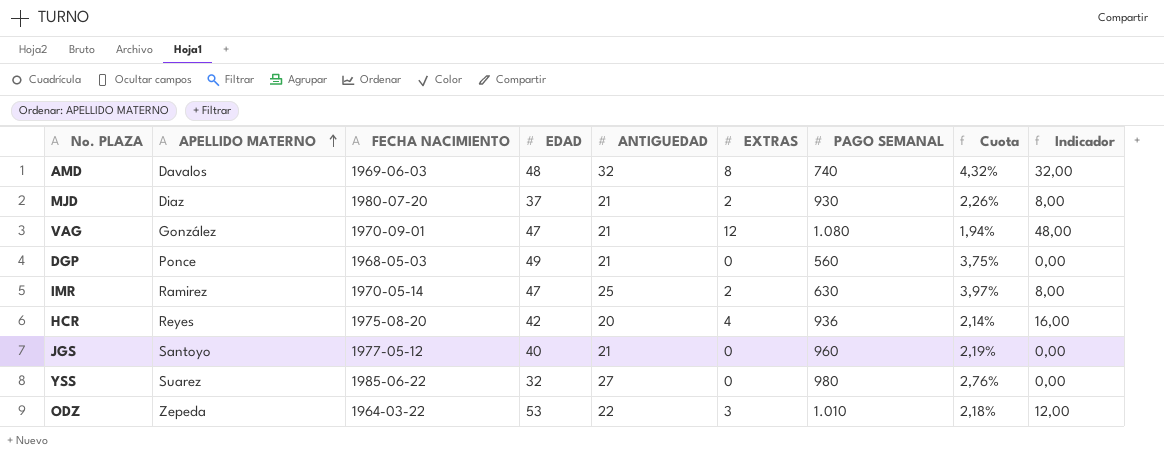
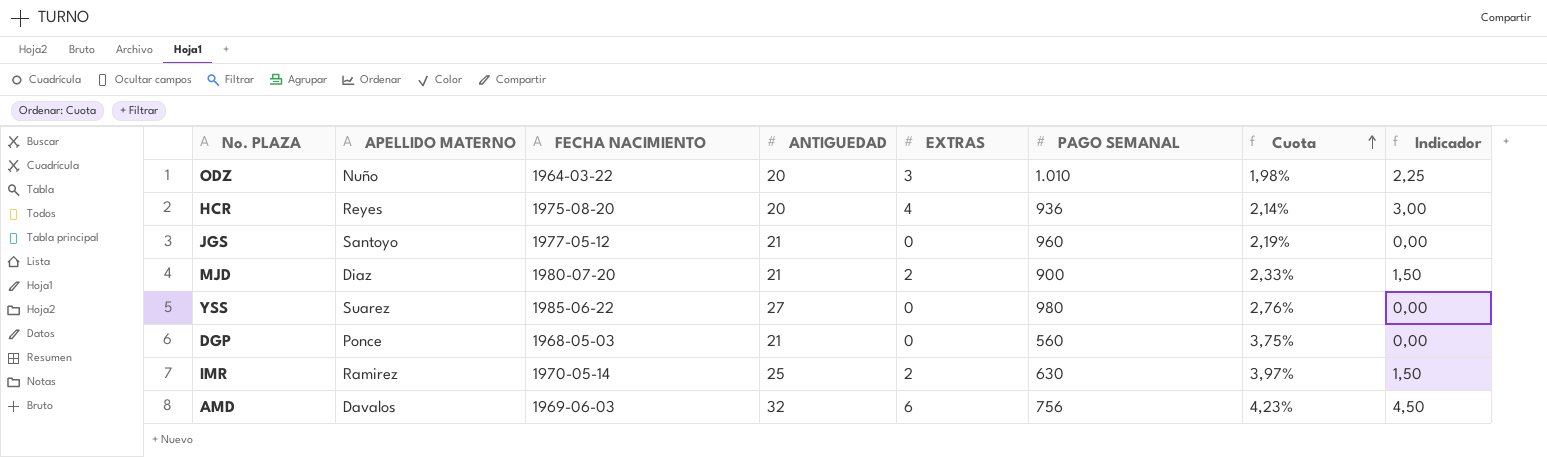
row order: APELLIDO MATERNO ascending -> Cuota ascending
column EDAD | position: 4 -> none
column Indicador | formula: [EXTRAS] * 4 -> [EXTRAS] * 0,75
row VAG: González | 1970-09-01 | 47 | 21 | 12 | 1.080 | 1,94% | 48,00 -> none
ODZ | APELLIDO MATERNO: Zepeda -> Nuño
ODZ | ANTIGUEDAD: 22 -> 20
ODZ | Cuota: 2,18% -> 1,98%
MJD | PAGO SEMANAL: 930 -> 900
MJD | Cuota: 2,26% -> 2,33%
AMD | EXTRAS: 8 -> 6
AMD | PAGO SEMANAL: 740 -> 756
AMD | Cuota: 4,32% -> 4,23%

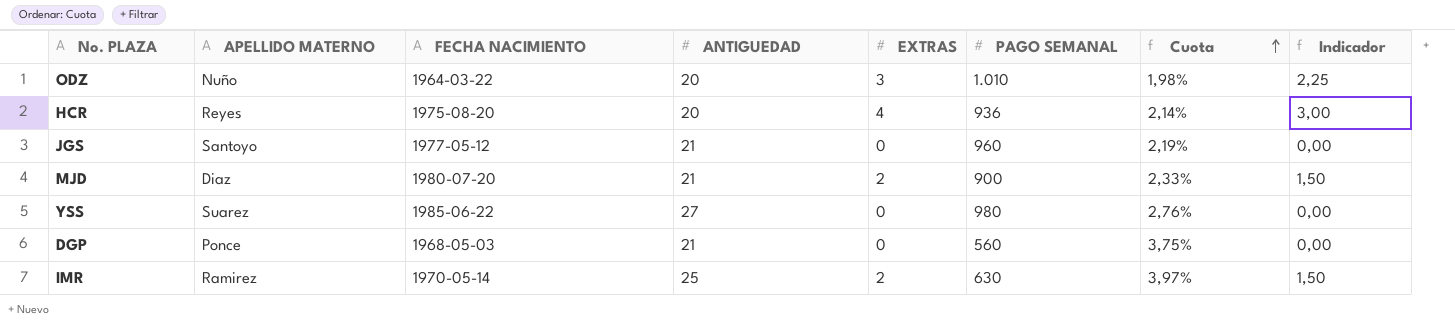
row AMD: Davalos | 1969-06-03 | 32 | 6 | 756 | 4,23% | 4,50 -> none

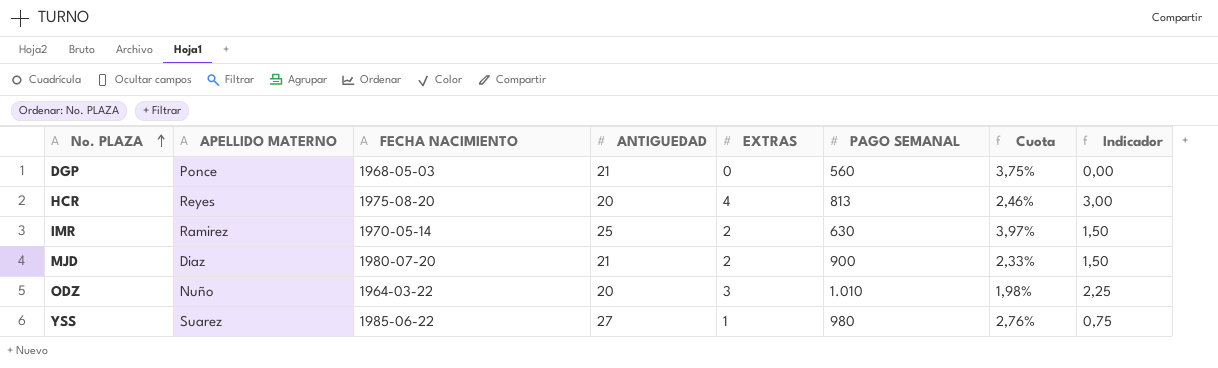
row order: Cuota ascending -> No. PLAZA ascending
row JGS: Santoyo | 1977-05-12 | 21 | 0 | 960 | 2,19% | 0,00 -> none
HCR | PAGO SEMANAL: 936 -> 813
HCR | Cuota: 2,14% -> 2,46%
YSS | EXTRAS: 0 -> 1
YSS | Indicador: 0,00 -> 0,75

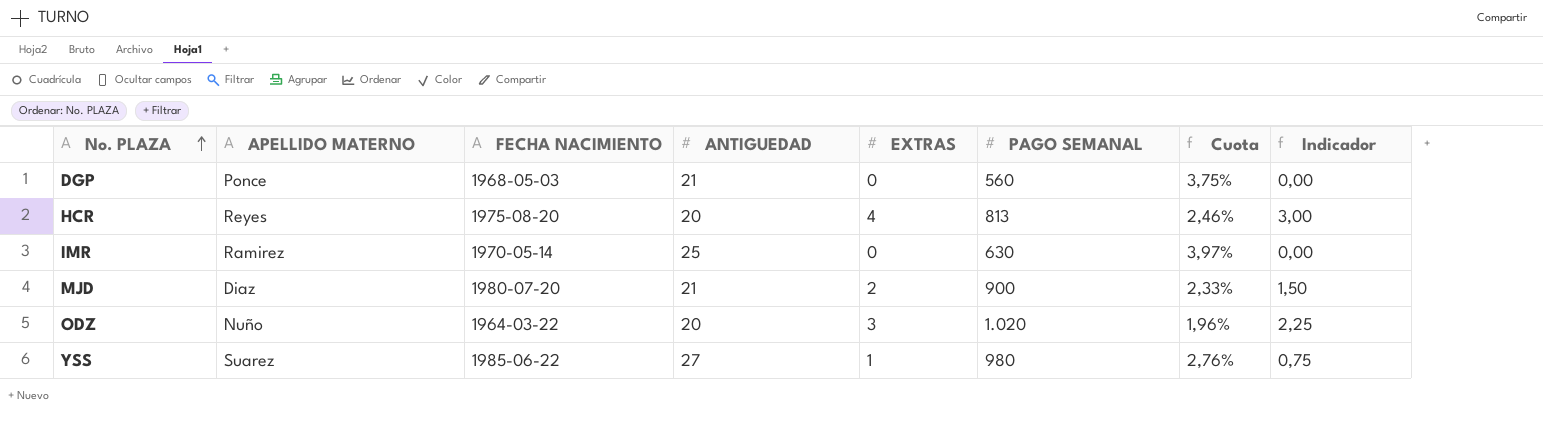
IMR | EXTRAS: 2 -> 0
IMR | Indicador: 1,50 -> 0,00
ODZ | PAGO SEMANAL: 1.010 -> 1.020
ODZ | Cuota: 1,98% -> 1,96%

